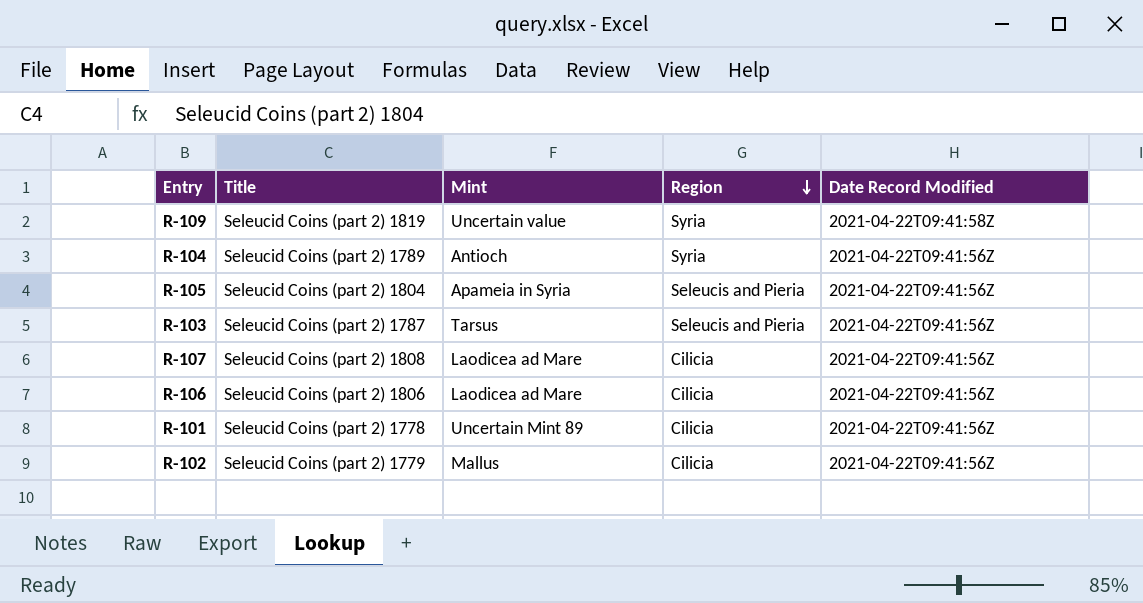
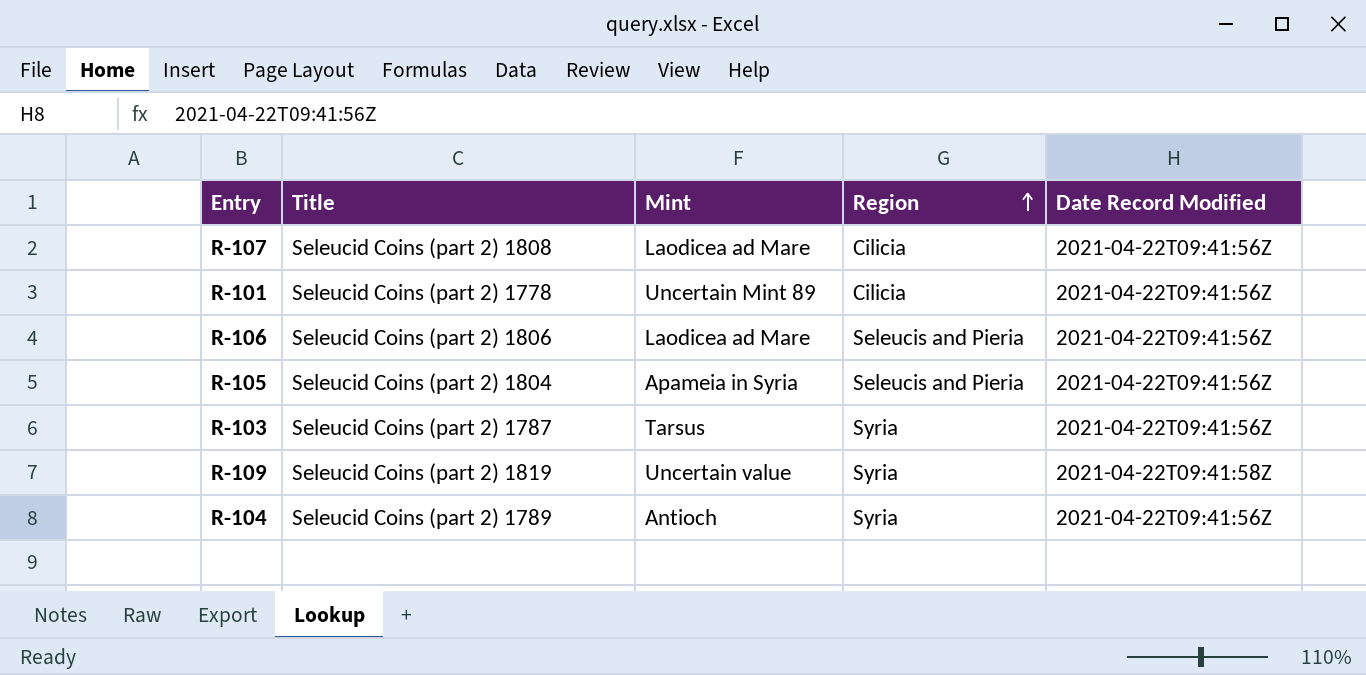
row order: Region descending -> Region ascending
row R-102: Seleucid Coins (part 2) 1779 | Mallus | Cilicia | 2021-04-22T09:41:56Z -> none
R-106 | Region: Cilicia -> Seleucis and Pieria
R-103 | Region: Seleucis and Pieria -> Syria

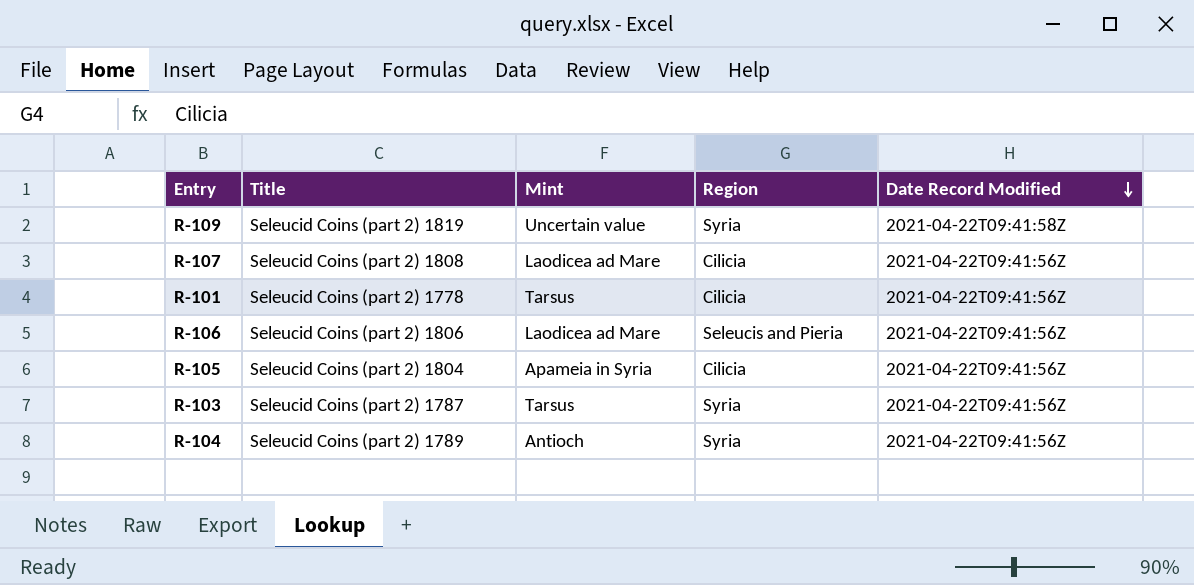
row order: Region ascending -> Date Record Modified descending
R-101 | Mint: Uncertain Mint 89 -> Tarsus
R-105 | Region: Seleucis and Pieria -> Cilicia

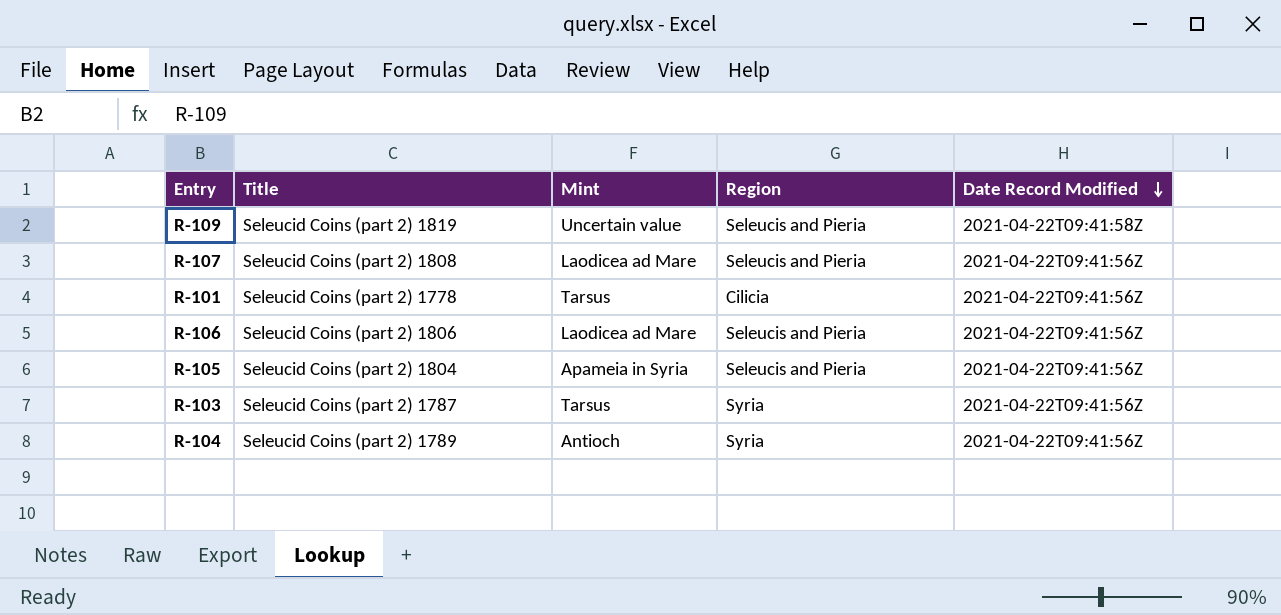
R-109 | Region: Syria -> Seleucis and Pieria
R-107 | Region: Cilicia -> Seleucis and Pieria
R-105 | Region: Cilicia -> Seleucis and Pieria

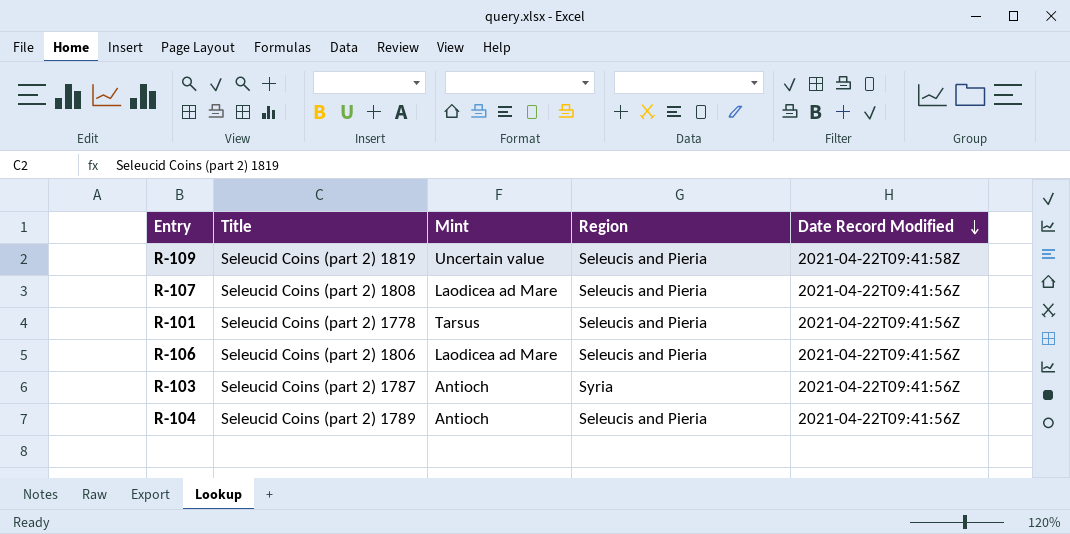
row R-105: Seleucid Coins (part 2) 1804 | Apameia in Syria | Seleucis and Pieria | 2021-04-22T09:41:56Z -> none
R-101 | Region: Cilicia -> Seleucis and Pieria
R-103 | Mint: Tarsus -> Antioch
R-104 | Region: Syria -> Seleucis and Pieria

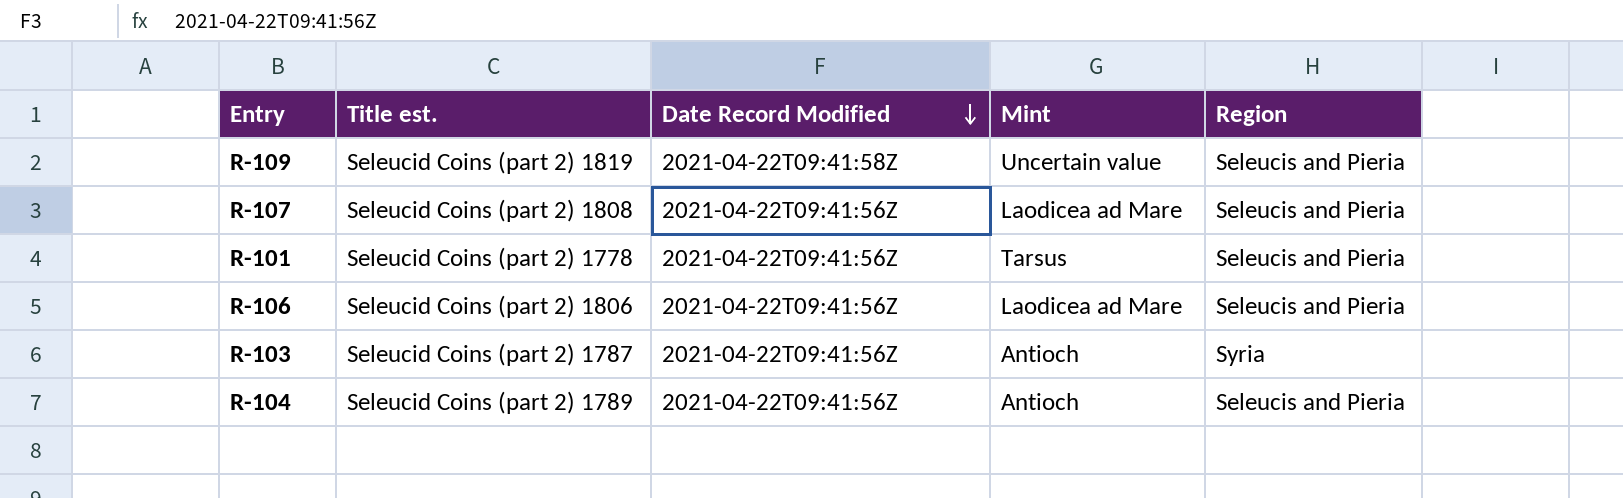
column name: Title -> Title est.
column Date Record Modified | position: 5 -> 3

